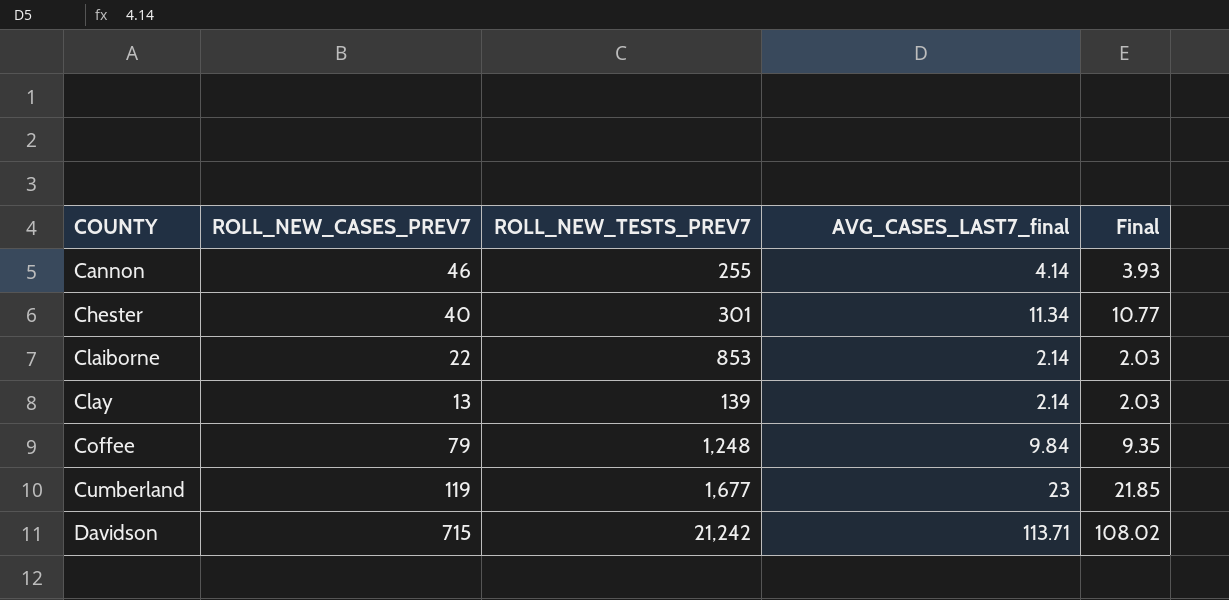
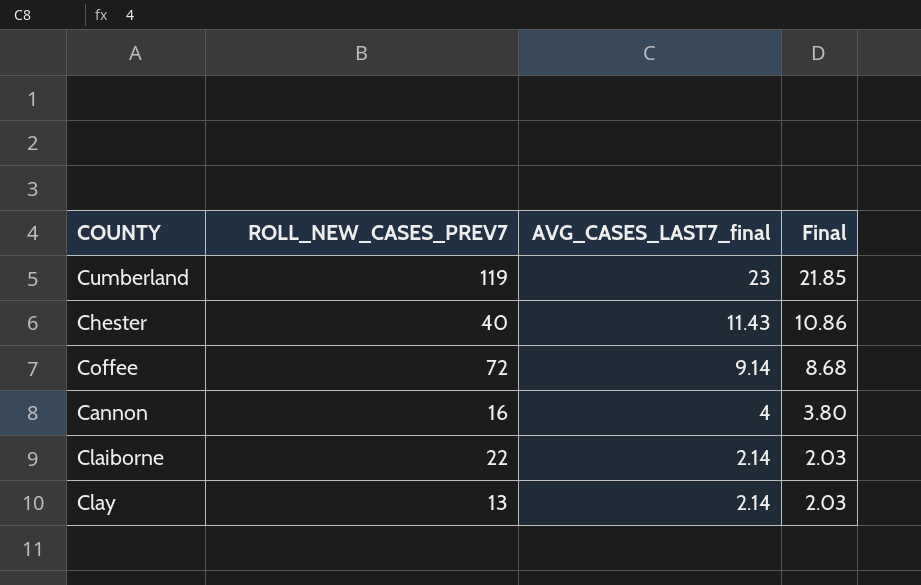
row order: COUNTY ascending -> AVG_CASES_LAST7_final descending
column ROLL_NEW_TESTS_PREV7 | position: 3 -> none
row Davidson: 715 | 21,242 | 113.71 | 108.02 -> none
Chester | AVG_CASES_LAST7_final: 11.34 -> 11.43
Chester | Final: 10.77 -> 10.86
Coffee | ROLL_NEW_CASES_PREV7: 79 -> 72
Coffee | AVG_CASES_LAST7_final: 9.84 -> 9.14
Coffee | Final: 9.35 -> 8.68
Cannon | ROLL_NEW_CASES_PREV7: 46 -> 16
Cannon | AVG_CASES_LAST7_final: 4.14 -> 4
Cannon | Final: 3.93 -> 3.80

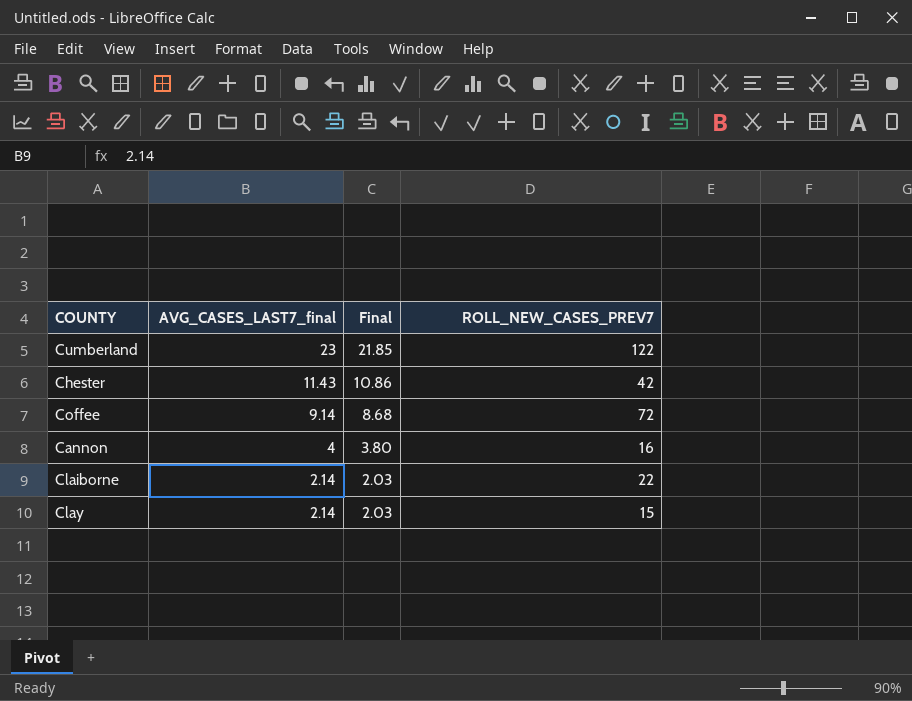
column ROLL_NEW_CASES_PREV7 | position: 2 -> 4
Cumberland | ROLL_NEW_CASES_PREV7: 119 -> 122
Chester | ROLL_NEW_CASES_PREV7: 40 -> 42
Clay | ROLL_NEW_CASES_PREV7: 13 -> 15

